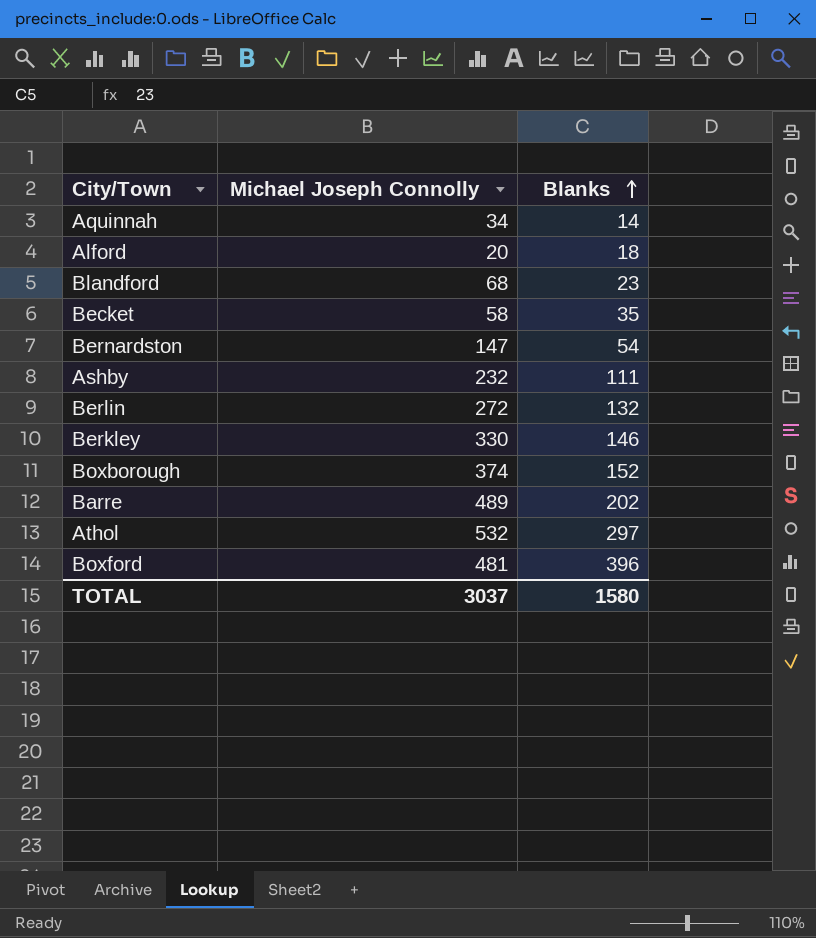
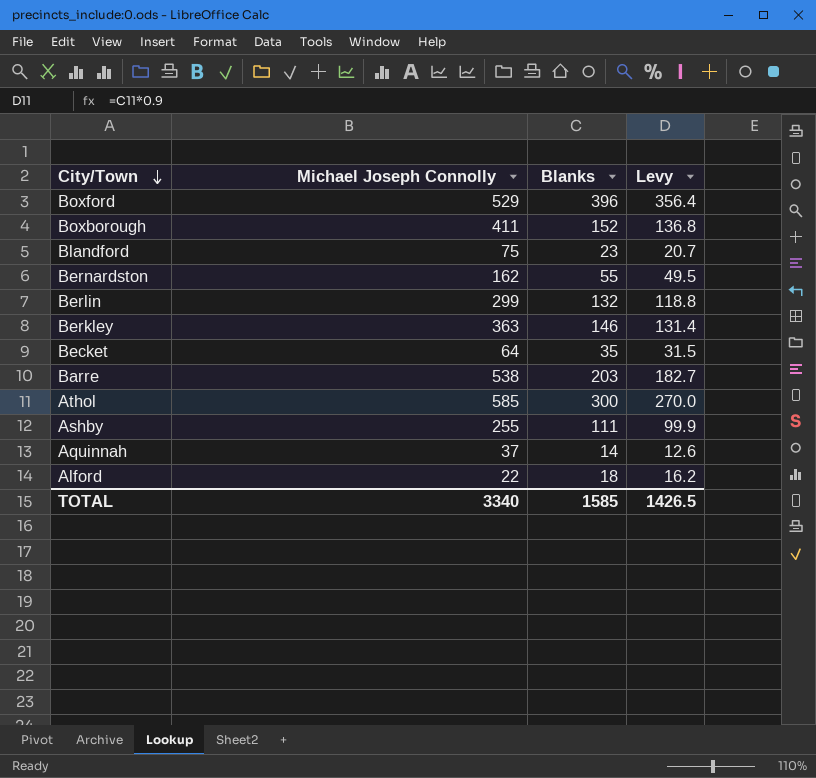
row order: Blanks ascending -> City/Town descending
column Levy | formula: none -> [Blanks] * 0.9
Boxford | Michael Joseph Connolly: 481 -> 529
Boxborough | Michael Joseph Connolly: 374 -> 411
Blandford | Michael Joseph Connolly: 68 -> 75
Bernardston | Michael Joseph Connolly: 147 -> 162
Bernardston | Blanks: 54 -> 55
Berlin | Michael Joseph Connolly: 272 -> 299
Berkley | Michael Joseph Connolly: 330 -> 363
Becket | Michael Joseph Connolly: 58 -> 64
Barre | Michael Joseph Connolly: 489 -> 538
Barre | Blanks: 202 -> 203
Athol | Michael Joseph Connolly: 532 -> 585
Athol | Blanks: 297 -> 300
Ashby | Michael Joseph Connolly: 232 -> 255
Aquinnah | Michael Joseph Connolly: 34 -> 37
Alford | Michael Joseph Connolly: 20 -> 22
TOTAL | Michael Joseph Connolly: 3037 -> 3340
TOTAL | Blanks: 1580 -> 1585

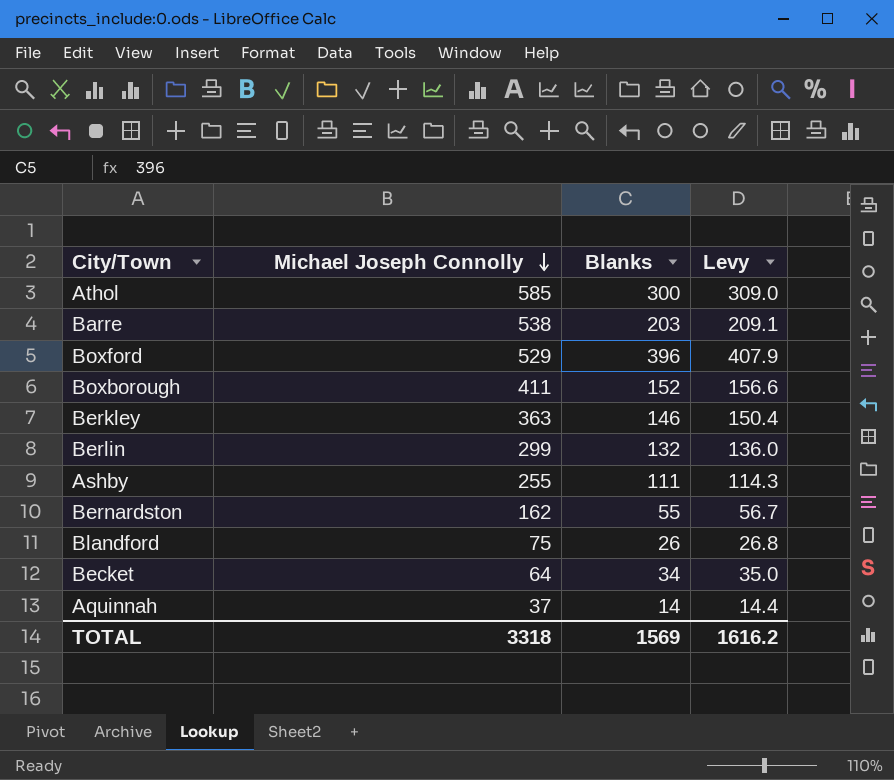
row order: City/Town descending -> Michael Joseph Connolly descending
column Levy | formula: [Blanks] * 0.9 -> [Blanks] * 1.03
row Alford: 22 | 18 | 16.2 -> none
Blandford | Blanks: 23 -> 26
Becket | Blanks: 35 -> 34
TOTAL | Michael Joseph Connolly: 3340 -> 3318
TOTAL | Blanks: 1585 -> 1569
TOTAL | Levy: 1426.5 -> 1616.2

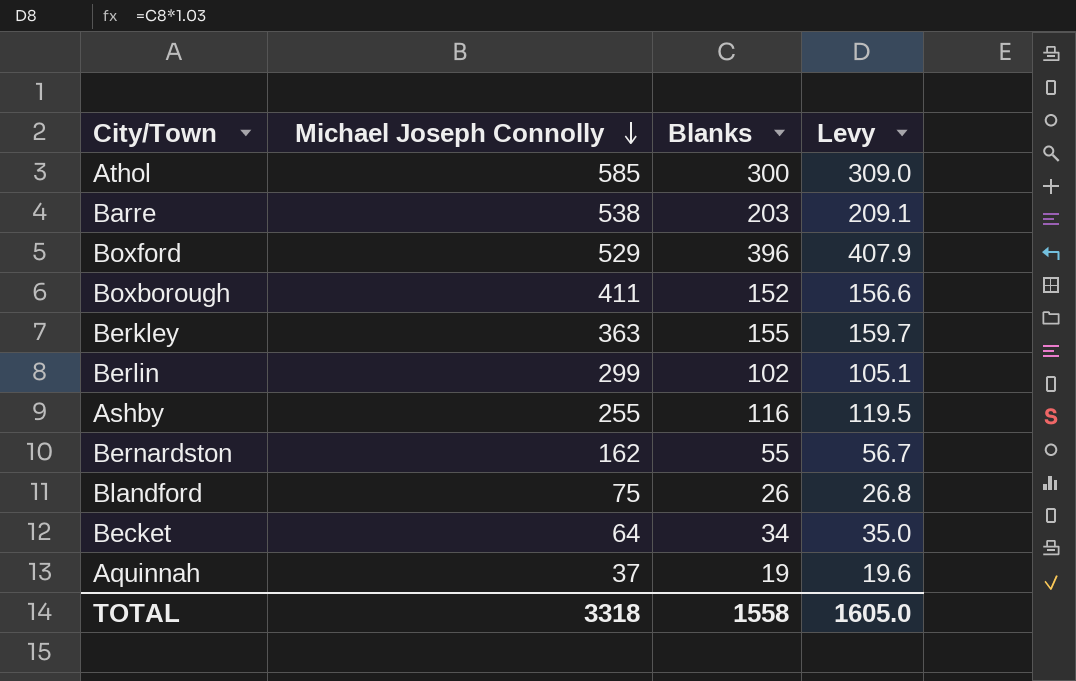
Berkley | Blanks: 146 -> 155
Berkley | Levy: 150.4 -> 159.7
Berlin | Blanks: 132 -> 102
Berlin | Levy: 136.0 -> 105.1
Ashby | Blanks: 111 -> 116
Ashby | Levy: 114.3 -> 119.5
Aquinnah | Blanks: 14 -> 19
Aquinnah | Levy: 14.4 -> 19.6
TOTAL | Blanks: 1569 -> 1558
TOTAL | Levy: 1616.2 -> 1605.0

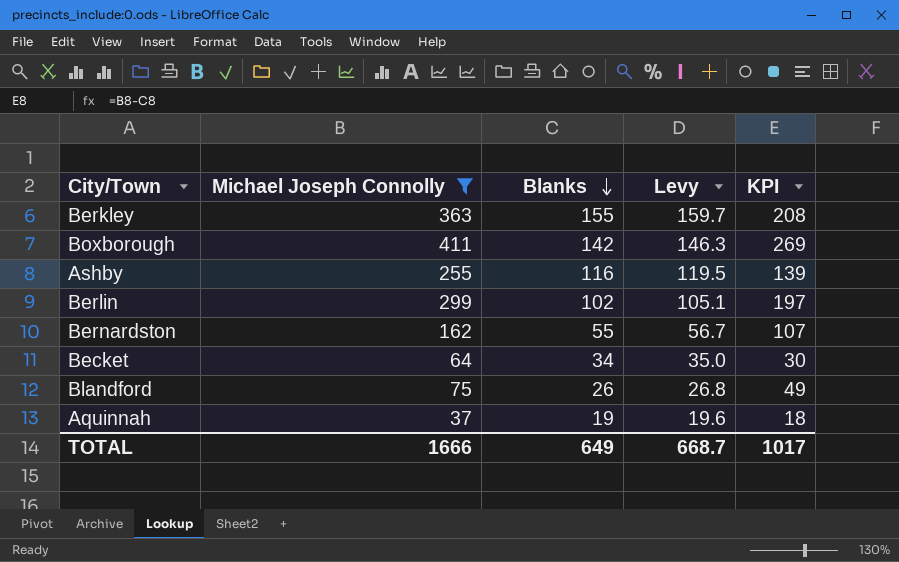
filter: none -> Michael Joseph Connolly <= 411
row order: Michael Joseph Connolly descending -> Blanks descending
column KPI | formula: none -> [Michael Joseph Connolly] - [Blanks]
Boxborough | Blanks: 152 -> 142
Boxborough | Levy: 156.6 -> 146.3
TOTAL | Michael Joseph Connolly: 3318 -> 1666
TOTAL | Blanks: 1558 -> 649
TOTAL | Levy: 1605.0 -> 668.7

